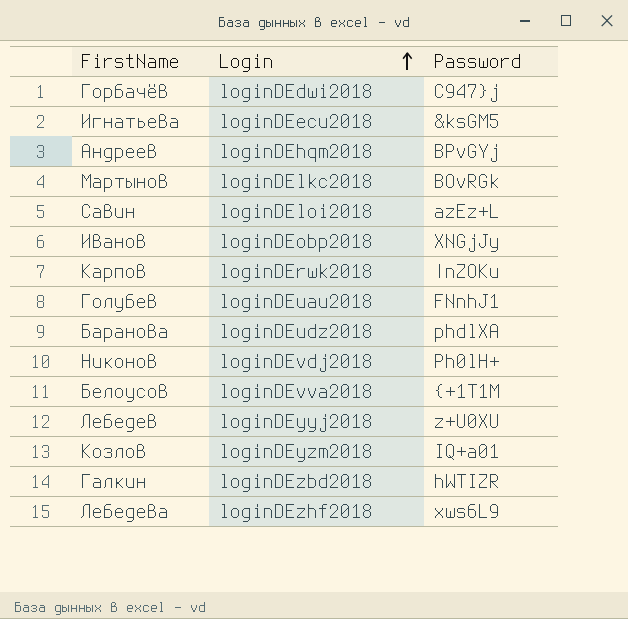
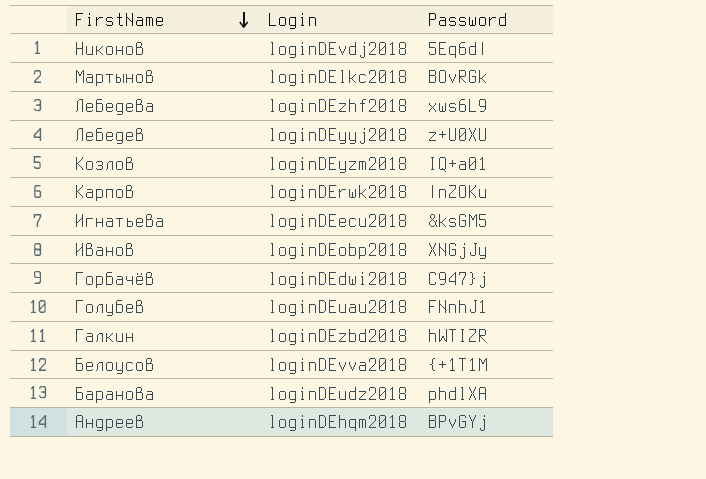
row order: Login ascending -> FirstName descending
row Савин: loginDEloi2018 | azEz+L -> none
Никонов | Password: Ph0lH+ -> 5Eq6d|

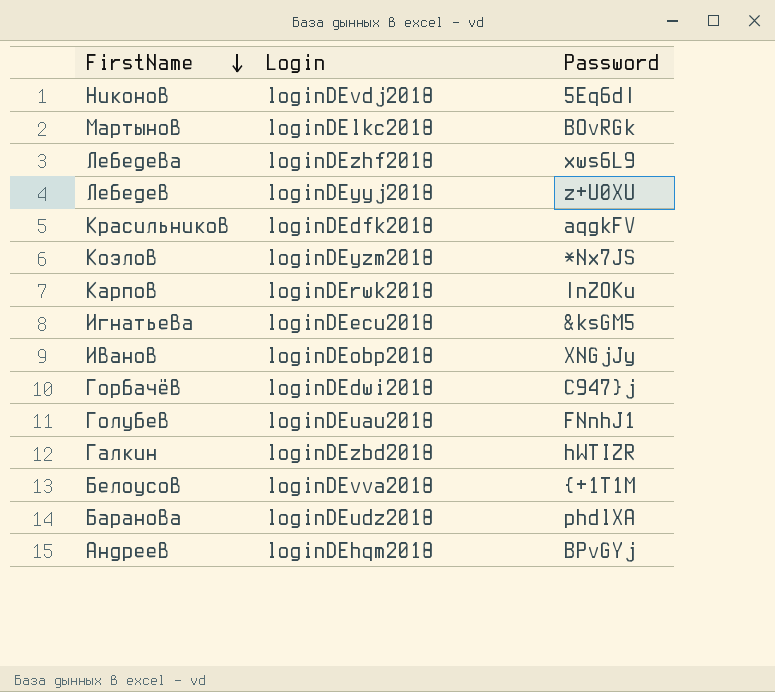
row Красильников: none -> loginDEdfk2018 | aqgkFV
Козлов | Password: IQ+a01 -> *Nx7JS

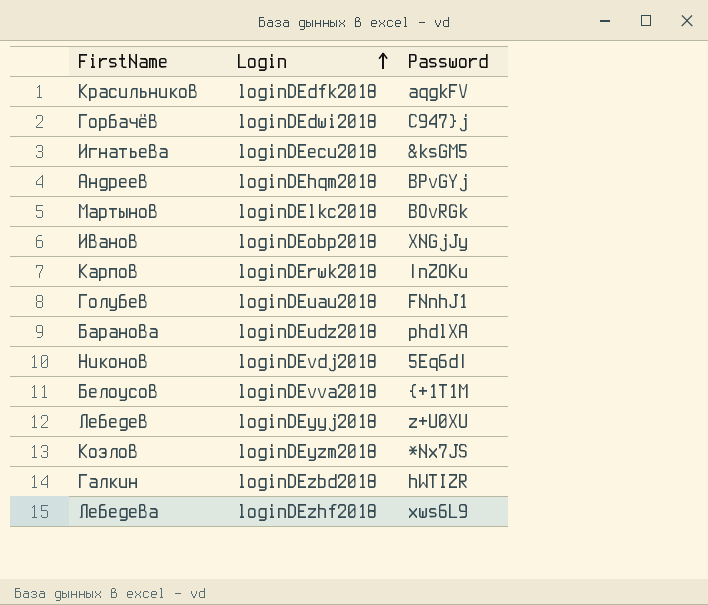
row order: FirstName descending -> Login ascending

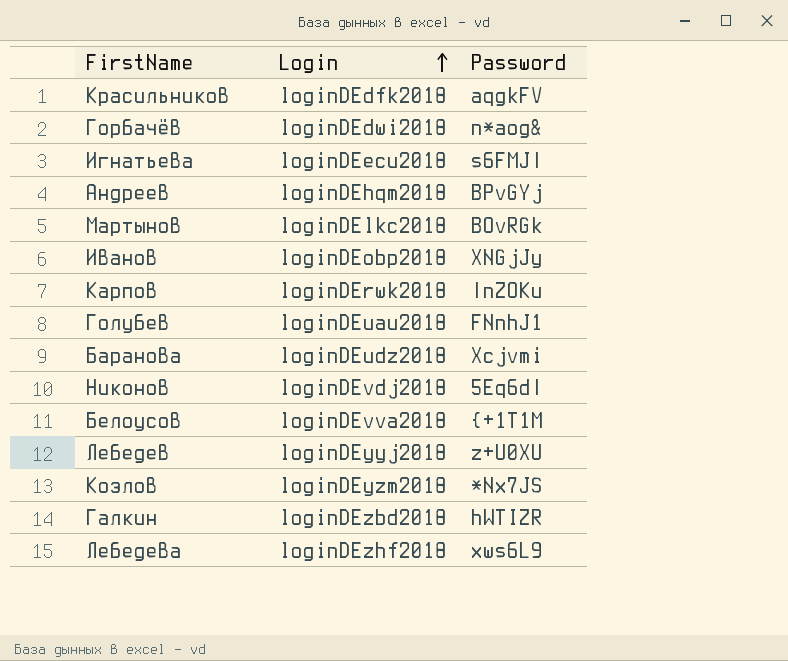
Горбачёв | Password: C947}j -> n*aog&
Игнатьева | Password: &ksGM5 -> s6FMJ|
Баранова | Password: phdlXA -> Xcjvmi

